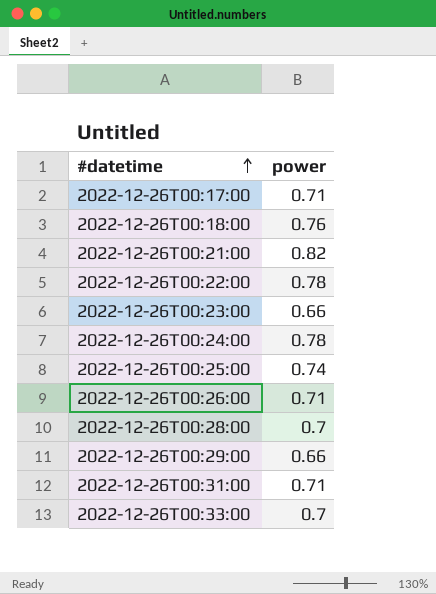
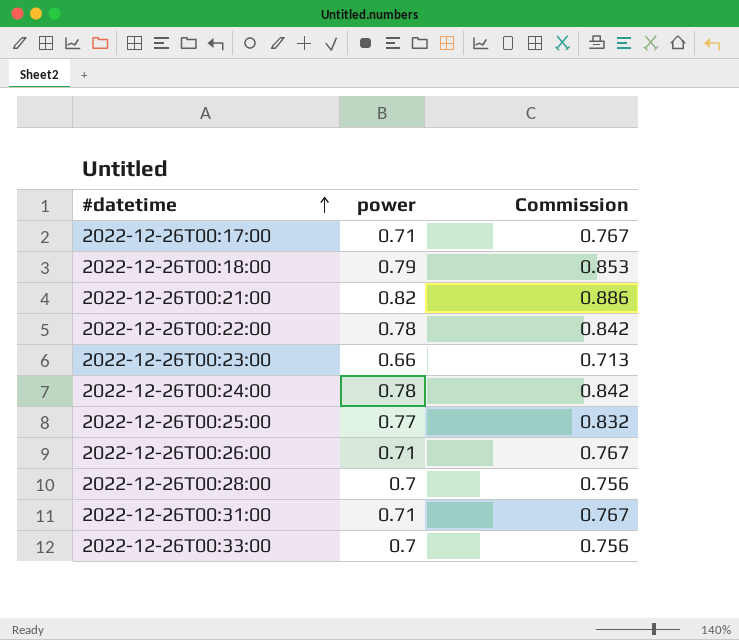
column Commission | formula: none -> [power] * 1.08
row 2022-12-26T00:29:00: 0.66 -> none
2022-12-26T00:18:00 | power: 0.76 -> 0.79
2022-12-26T00:25:00 | power: 0.74 -> 0.77

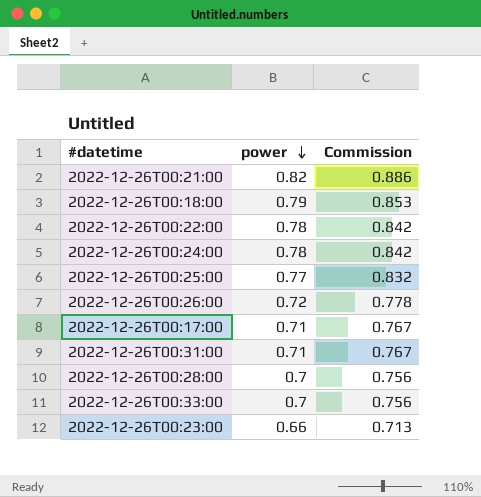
row order: #datetime ascending -> power descending
2022-12-26T00:26:00 | power: 0.71 -> 0.72
2022-12-26T00:26:00 | Commission: 0.767 -> 0.778

